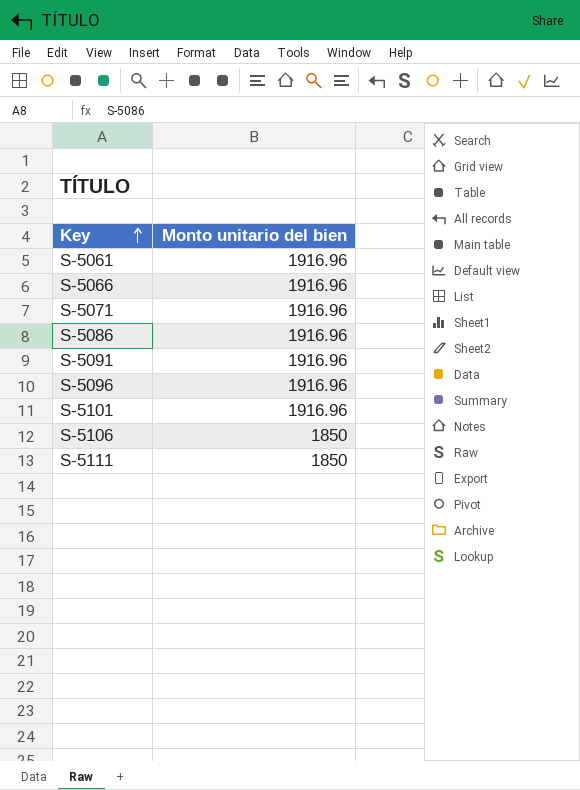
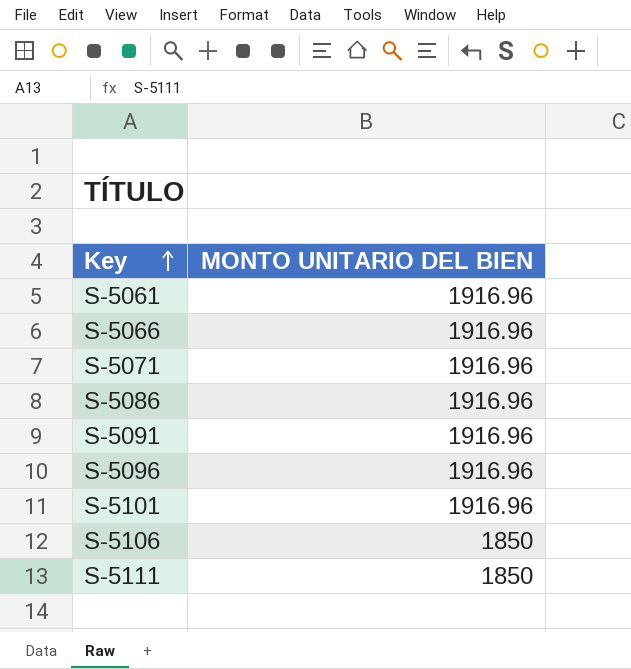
column name: Monto unitario del bien -> MONTO UNITARIO DEL BIEN

